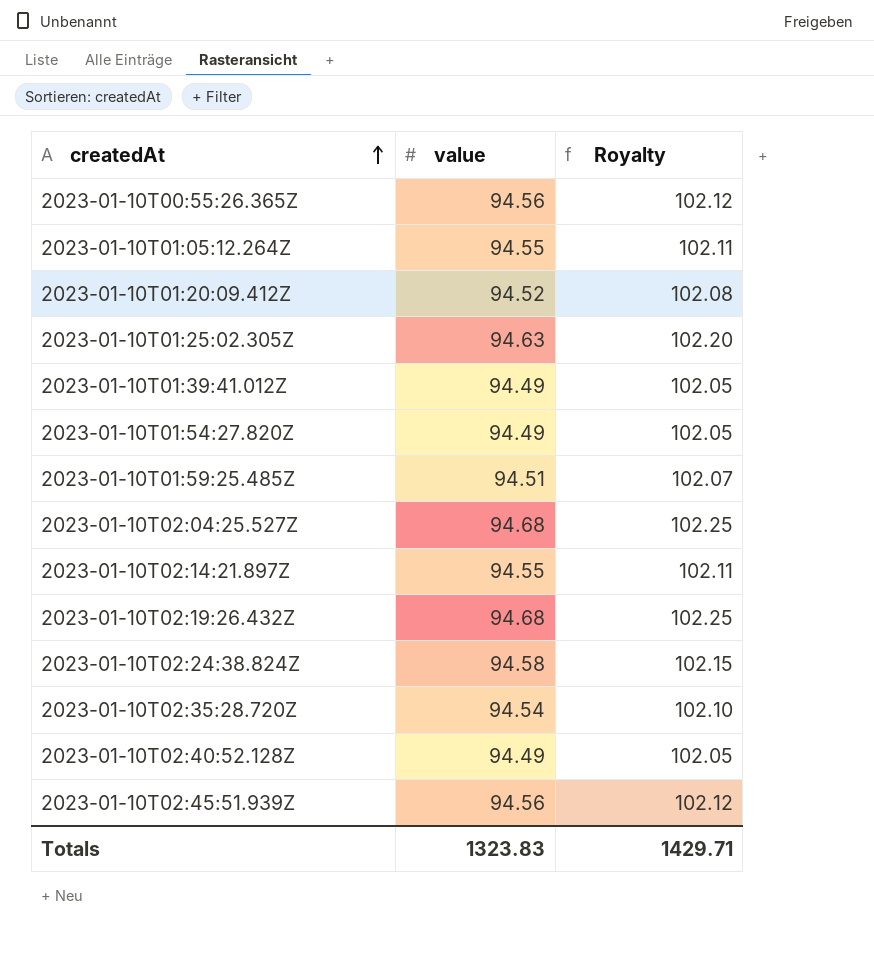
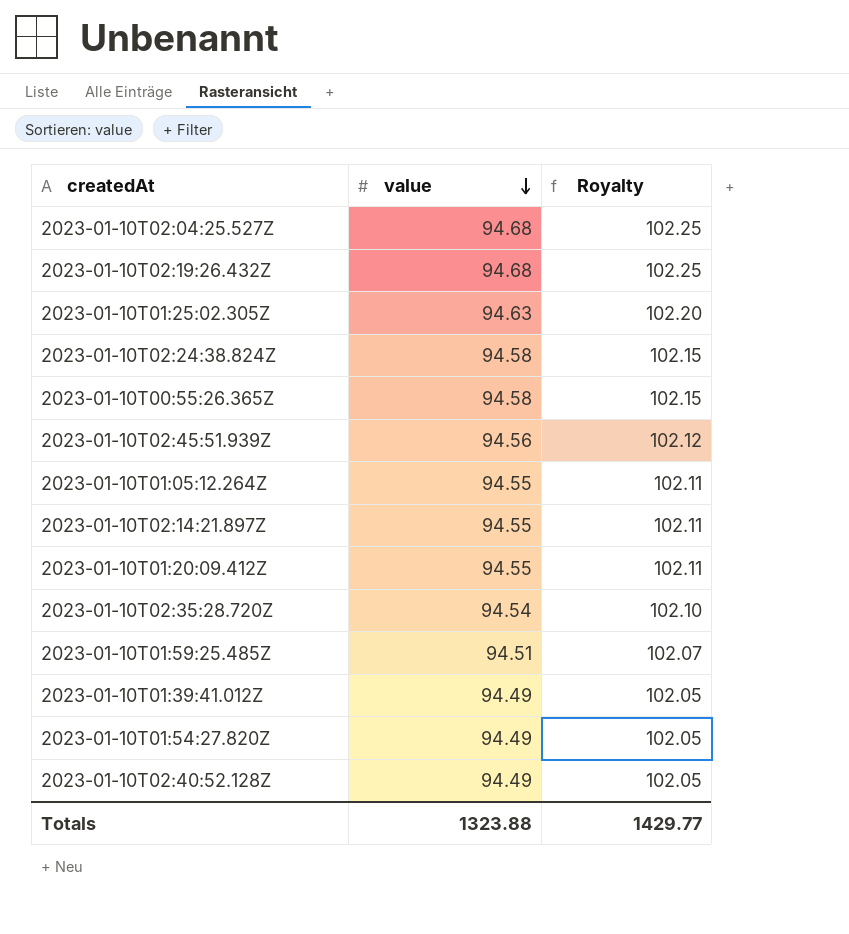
row order: createdAt ascending -> value descending
2023-01-10T00:55:26.365Z | value: 94.56 -> 94.58
2023-01-10T00:55:26.365Z | Royalty: 102.12 -> 102.15
2023-01-10T01:20:09.412Z | value: 94.52 -> 94.55
2023-01-10T01:20:09.412Z | Royalty: 102.08 -> 102.11
Totals | value: 1323.83 -> 1323.88
Totals | Royalty: 1429.71 -> 1429.77

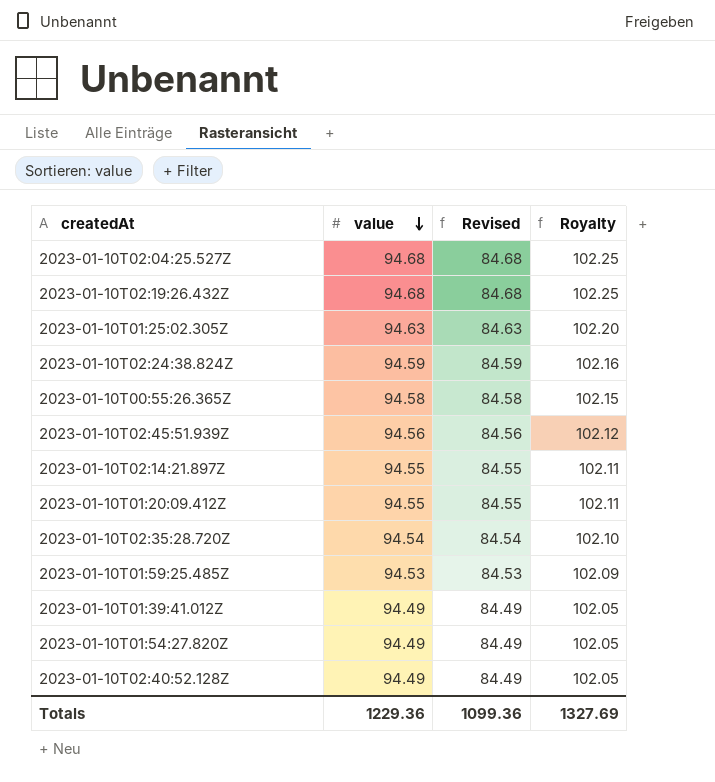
column Revised | formula: none -> [value] - 10
row 2023-01-10T01:05:12.264Z: 94.55 | 102.11 -> none
2023-01-10T02:24:38.824Z | value: 94.58 -> 94.59
2023-01-10T02:24:38.824Z | Royalty: 102.15 -> 102.16
2023-01-10T01:59:25.485Z | value: 94.51 -> 94.53
2023-01-10T01:59:25.485Z | Royalty: 102.07 -> 102.09
Totals | value: 1323.88 -> 1229.36
Totals | Royalty: 1429.77 -> 1327.69

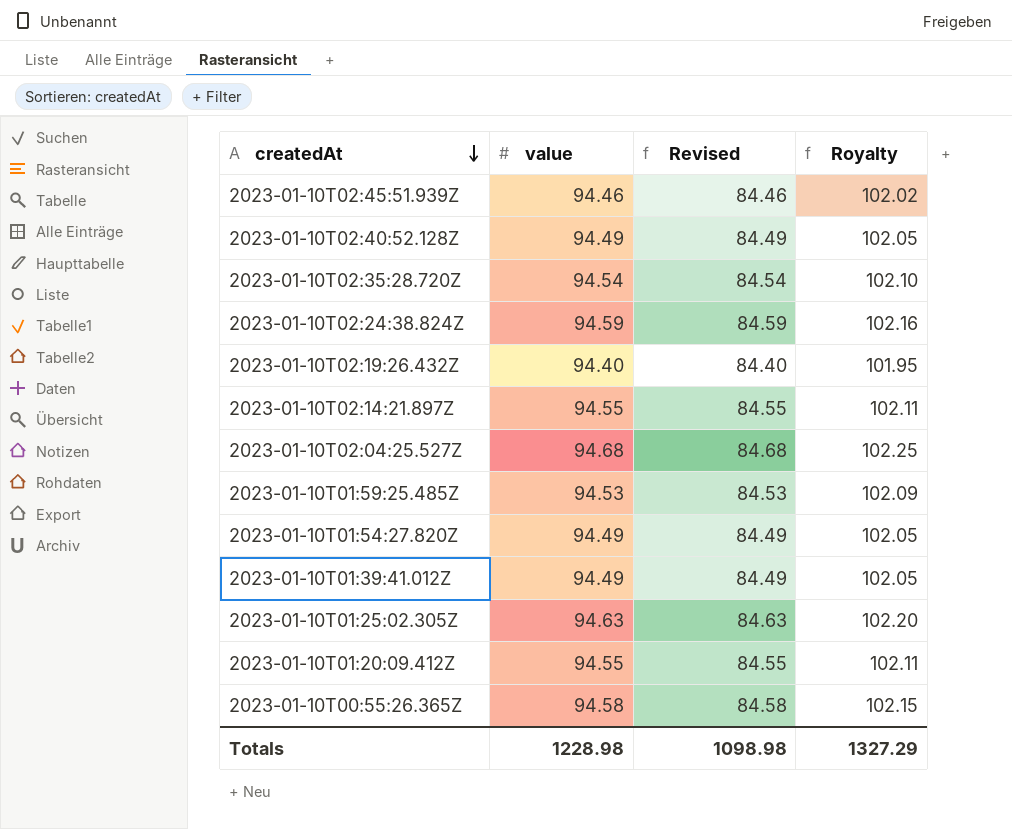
row order: value descending -> createdAt descending
2023-01-10T02:45:51.939Z | value: 94.56 -> 94.46
2023-01-10T02:45:51.939Z | Revised: 84.56 -> 84.46
2023-01-10T02:45:51.939Z | Royalty: 102.12 -> 102.02
2023-01-10T02:19:26.432Z | value: 94.68 -> 94.40
2023-01-10T02:19:26.432Z | Revised: 84.68 -> 84.40
2023-01-10T02:19:26.432Z | Royalty: 102.25 -> 101.95
Totals | value: 1229.36 -> 1228.98
Totals | Revised: 1099.36 -> 1098.98
Totals | Royalty: 1327.69 -> 1327.29

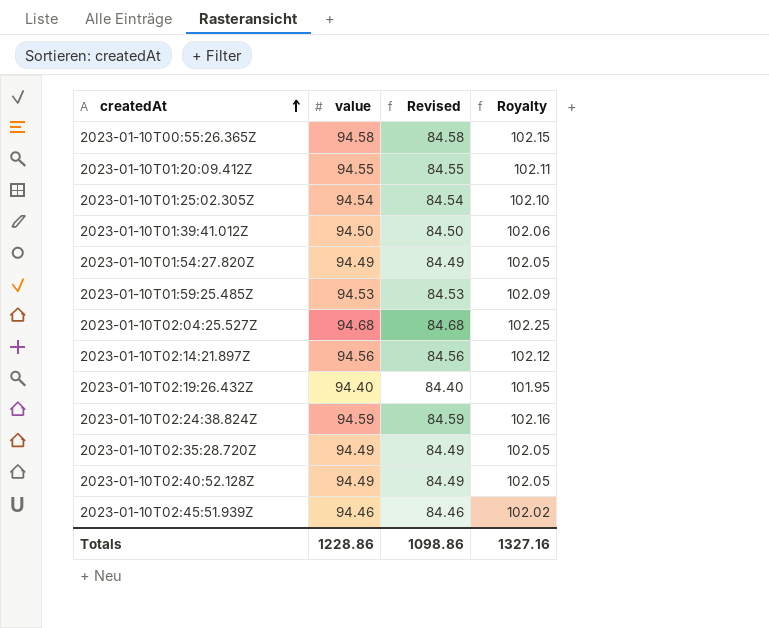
row order: createdAt descending -> createdAt ascending
2023-01-10T01:25:02.305Z | value: 94.63 -> 94.54
2023-01-10T01:25:02.305Z | Revised: 84.63 -> 84.54
2023-01-10T01:25:02.305Z | Royalty: 102.20 -> 102.10
2023-01-10T01:39:41.012Z | value: 94.49 -> 94.50
2023-01-10T01:39:41.012Z | Revised: 84.49 -> 84.50
2023-01-10T01:39:41.012Z | Royalty: 102.05 -> 102.06
2023-01-10T02:14:21.897Z | value: 94.55 -> 94.56
2023-01-10T02:14:21.897Z | Revised: 84.55 -> 84.56
2023-01-10T02:14:21.897Z | Royalty: 102.11 -> 102.12
2023-01-10T02:35:28.720Z | value: 94.54 -> 94.49
2023-01-10T02:35:28.720Z | Revised: 84.54 -> 84.49
2023-01-10T02:35:28.720Z | Royalty: 102.10 -> 102.05
Totals | value: 1228.98 -> 1228.86
Totals | Revised: 1098.98 -> 1098.86
Totals | Royalty: 1327.29 -> 1327.16

